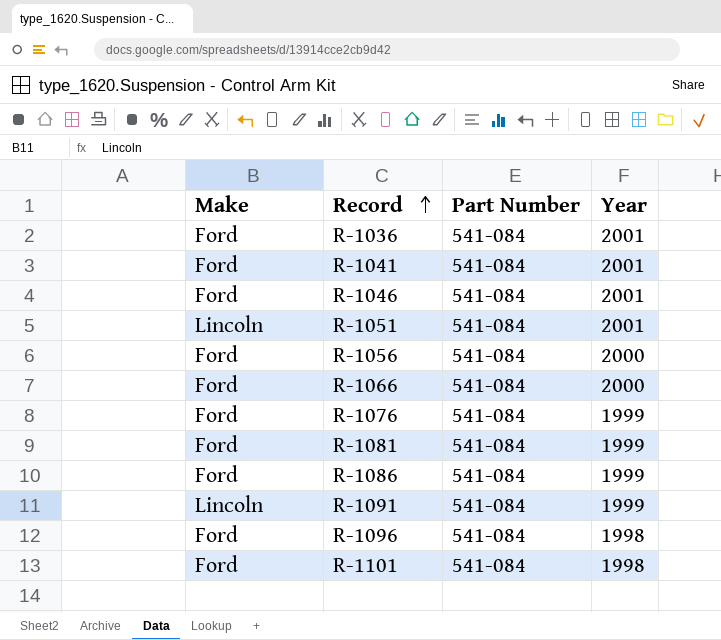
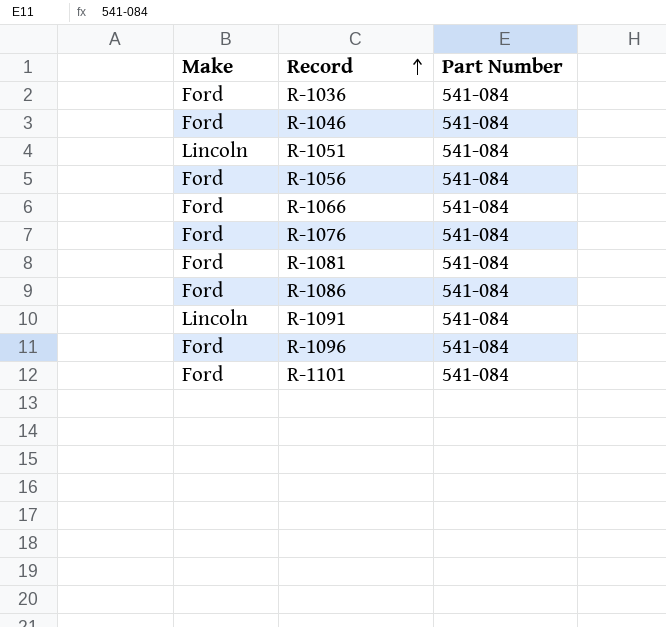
column Year | position: 4 -> none
row R-1041: Ford | 541-084 | 2001 -> none

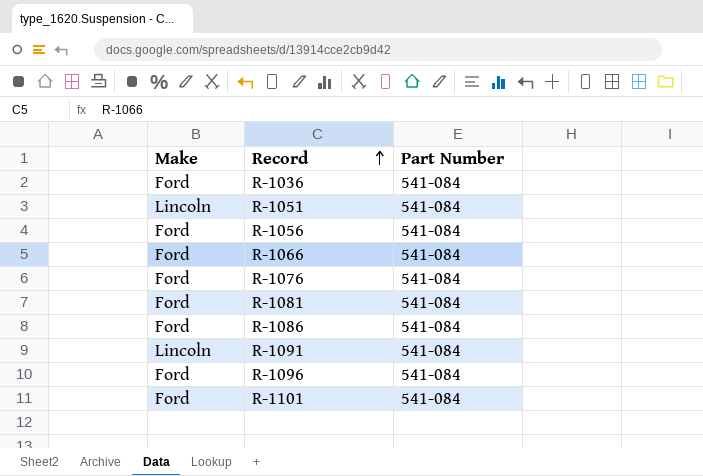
row R-1046: Ford | 541-084 -> none

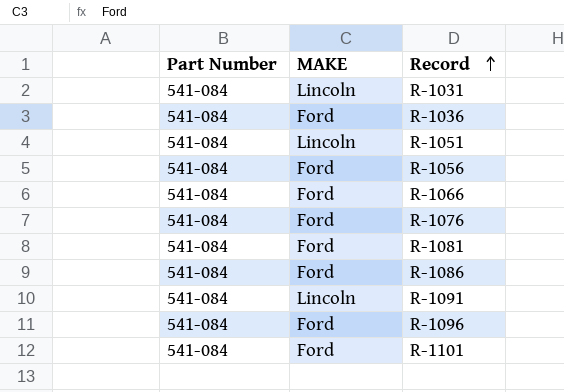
column Part Number | position: 3 -> 1
column name: Make -> MAKE
row R-1031: none -> 541-084 | Lincoln

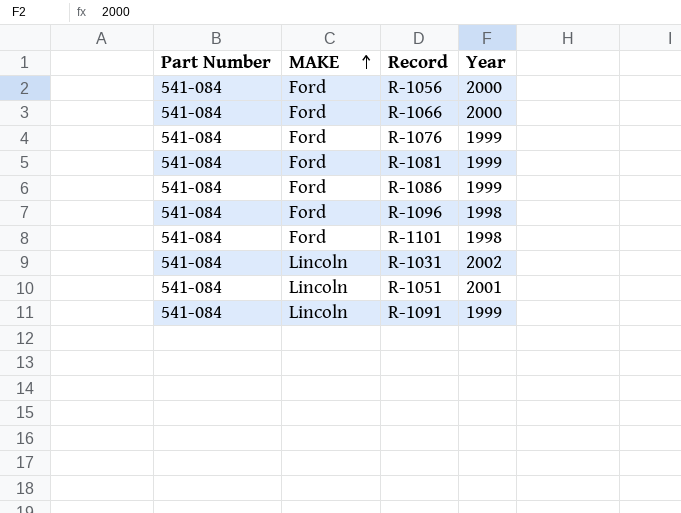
row order: Record ascending -> MAKE ascending
column Year | position: none -> 4
row R-1036: 541-084 | Ford -> none

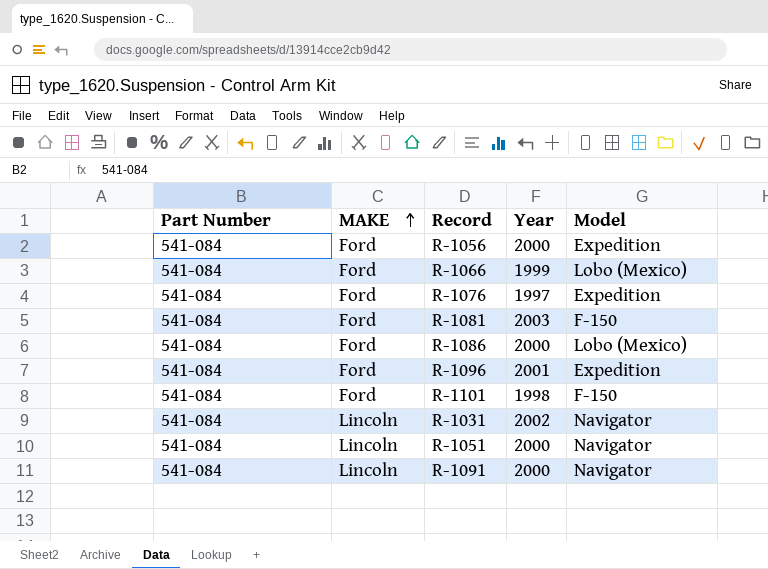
column Model | position: none -> 5
R-1066 | Year: 2000 -> 1999
R-1076 | Year: 1999 -> 1997
R-1081 | Year: 1999 -> 2003
R-1086 | Year: 1999 -> 2000
R-1096 | Year: 1998 -> 2001
R-1051 | Year: 2001 -> 2000
R-1091 | Year: 1999 -> 2000

